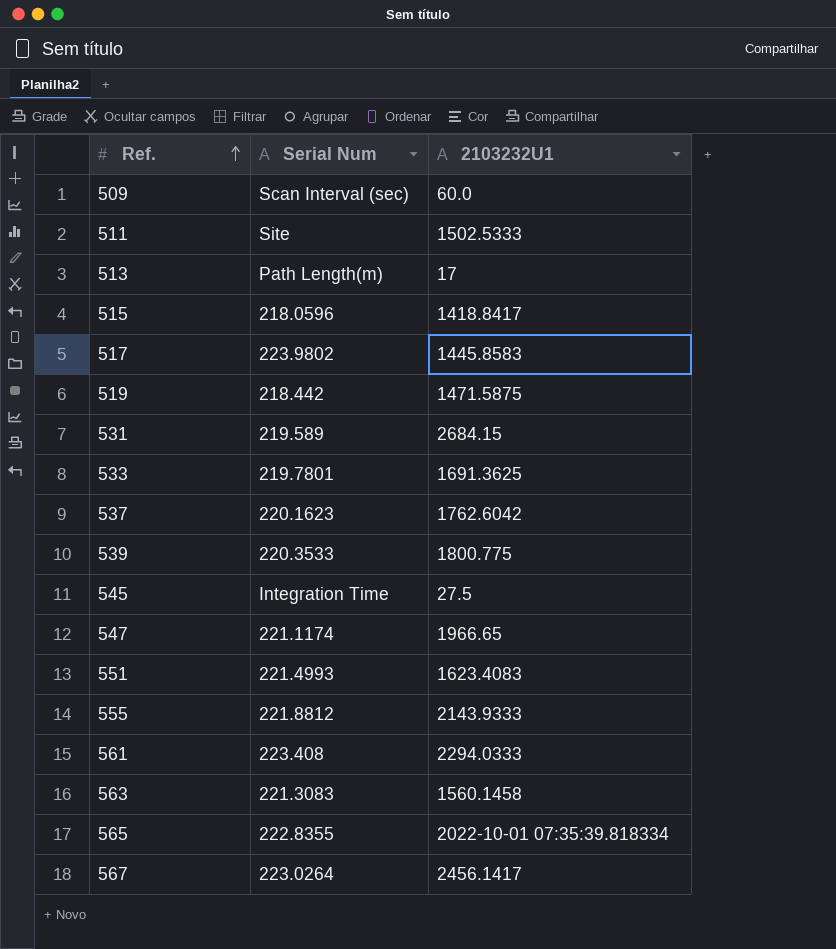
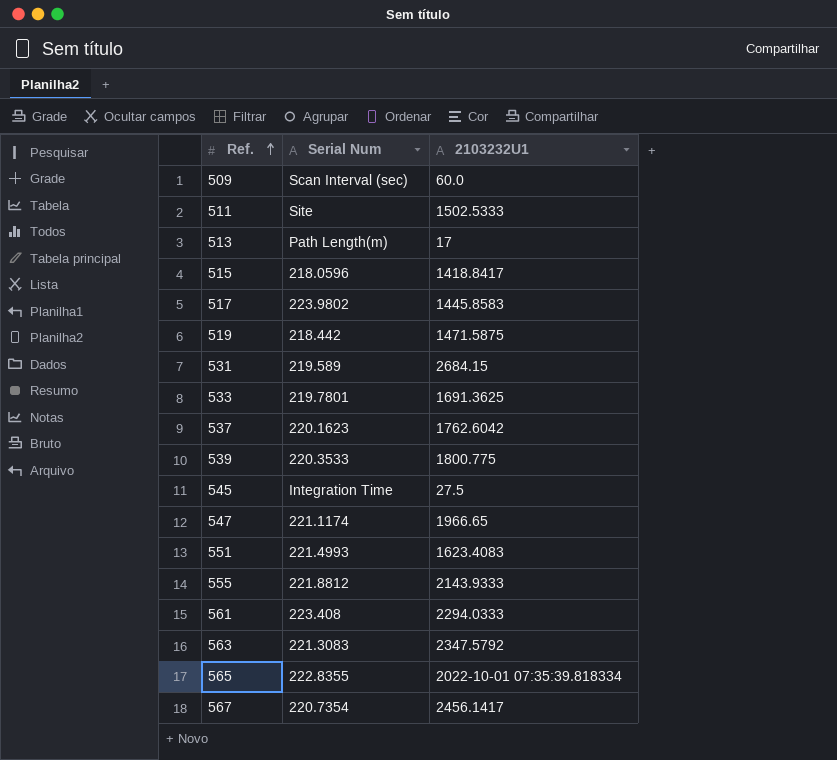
563 | 2103232U1: 1560.1458 -> 2347.5792
567 | Serial Num: 223.0264 -> 220.7354

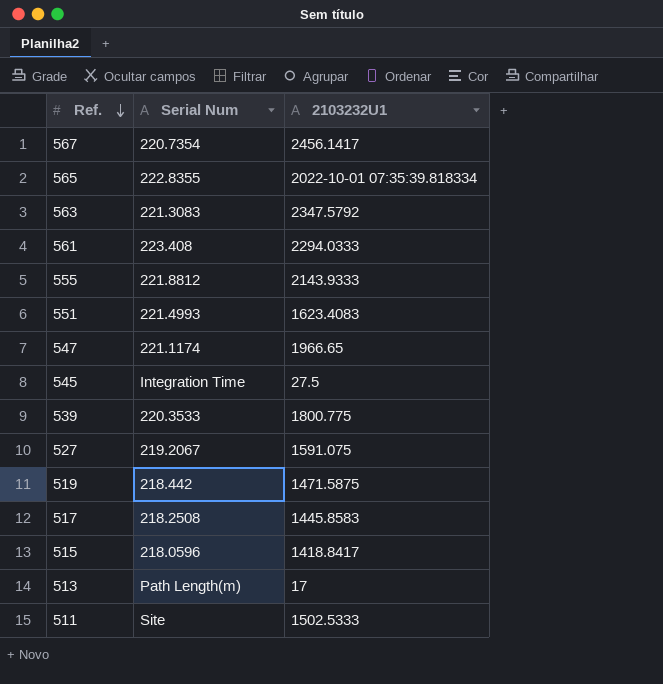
row order: Ref. ascending -> Ref. descending
row 509: Scan Interval (sec) | 60.0 -> none
row 531: 219.589 | 2684.15 -> none
row 533: 219.7801 | 1691.3625 -> none
row 537: 220.1623 | 1762.6042 -> none
row 527: none -> 219.2067 | 1591.075
517 | Serial Num: 223.9802 -> 218.2508

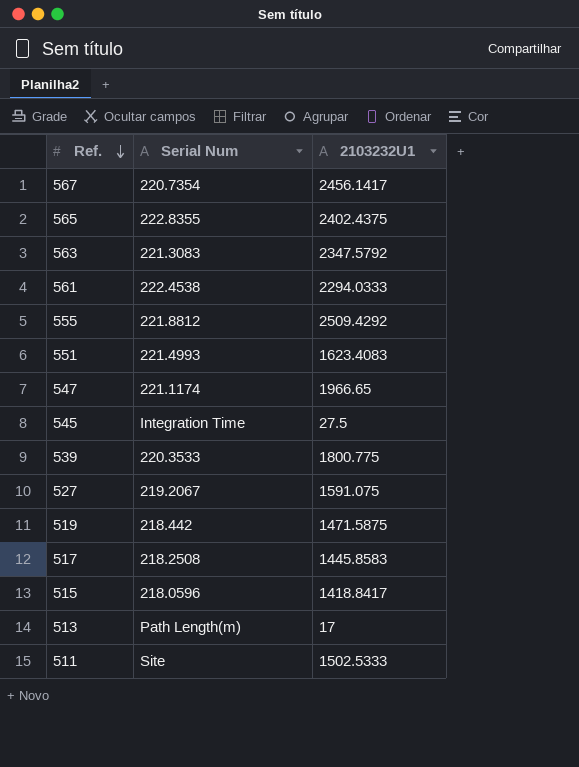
565 | 2103232U1: 2022-10-01 07:35:39.818334 -> 2402.4375
561 | Serial Num: 223.408 -> 222.4538
555 | 2103232U1: 2143.9333 -> 2509.4292

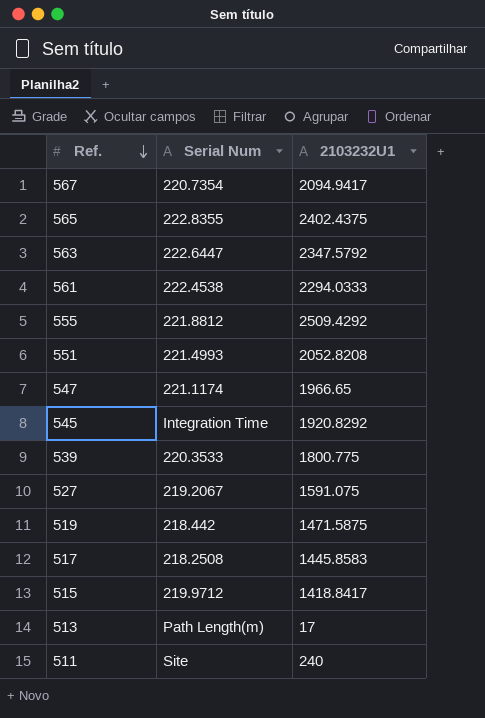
567 | 2103232U1: 2456.1417 -> 2094.9417
563 | Serial Num: 221.3083 -> 222.6447
551 | 2103232U1: 1623.4083 -> 2052.8208
545 | 2103232U1: 27.5 -> 1920.8292
515 | Serial Num: 218.0596 -> 219.9712
511 | 2103232U1: 1502.5333 -> 240

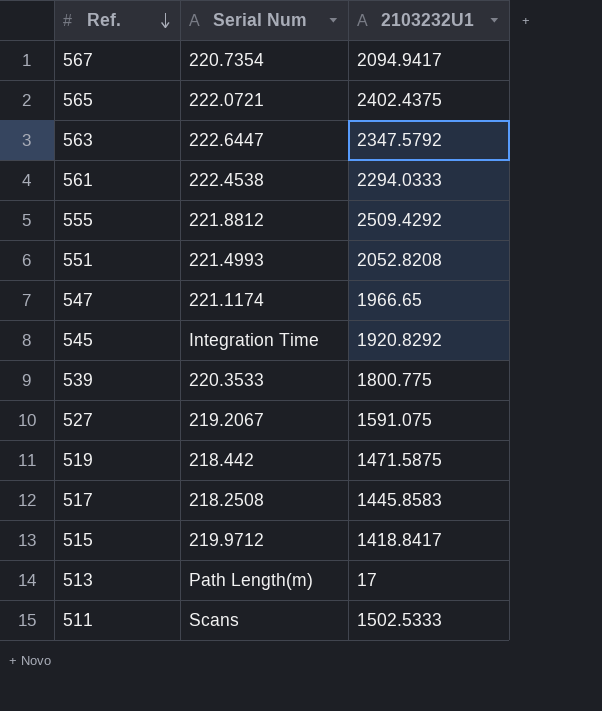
565 | Serial Num: 222.8355 -> 222.0721
511 | Serial Num: Site -> Scans
511 | 2103232U1: 240 -> 1502.5333

